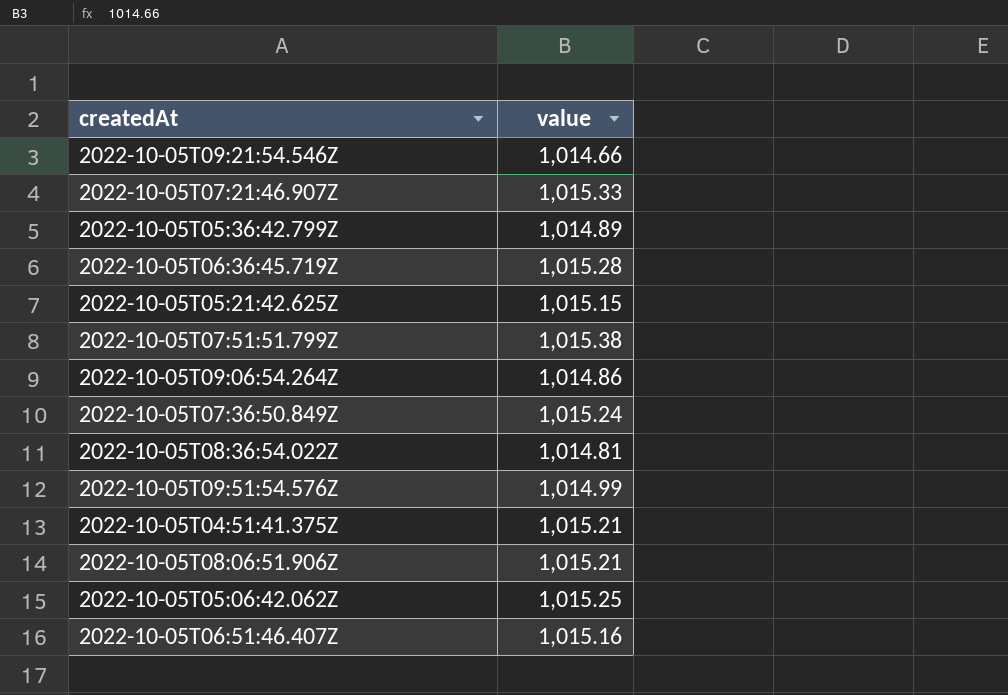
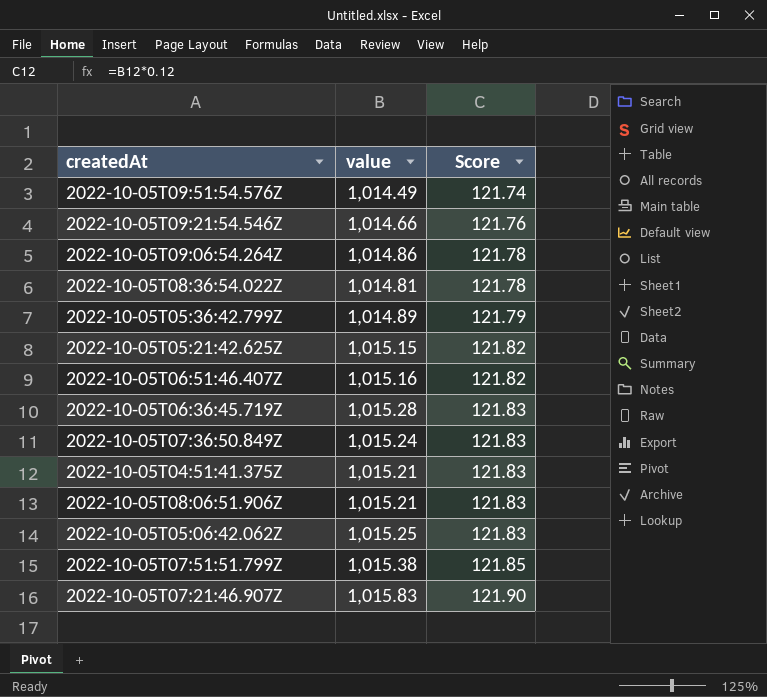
row order: none -> Score ascending
column Score | formula: none -> [value] * 0.12
2022-10-05T09:51:54.576Z | value: 1,014.99 -> 1,014.49
2022-10-05T07:21:46.907Z | value: 1,015.33 -> 1,015.83

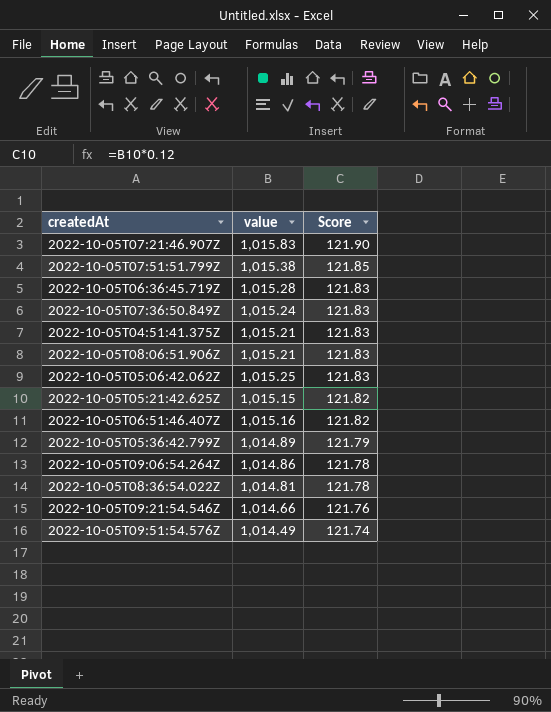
row order: Score ascending -> Score descending

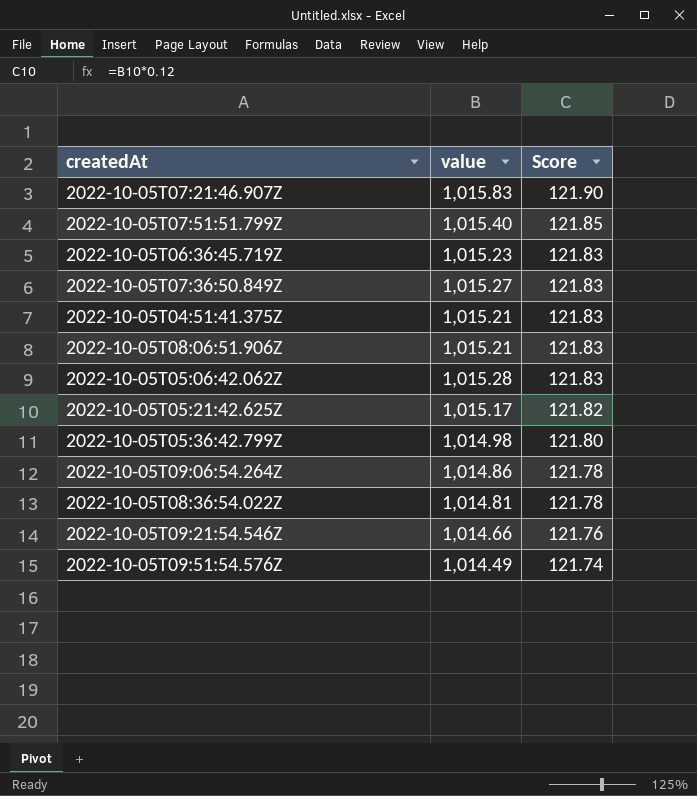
row 2022-10-05T06:51:46.407Z: 1,015.16 | 121.82 -> none
2022-10-05T07:51:51.799Z | value: 1,015.38 -> 1,015.40
2022-10-05T06:36:45.719Z | value: 1,015.28 -> 1,015.23
2022-10-05T07:36:50.849Z | value: 1,015.24 -> 1,015.27
2022-10-05T05:06:42.062Z | value: 1,015.25 -> 1,015.28
2022-10-05T05:21:42.625Z | value: 1,015.15 -> 1,015.17
2022-10-05T05:36:42.799Z | value: 1,014.89 -> 1,014.98
2022-10-05T05:36:42.799Z | Score: 121.79 -> 121.80

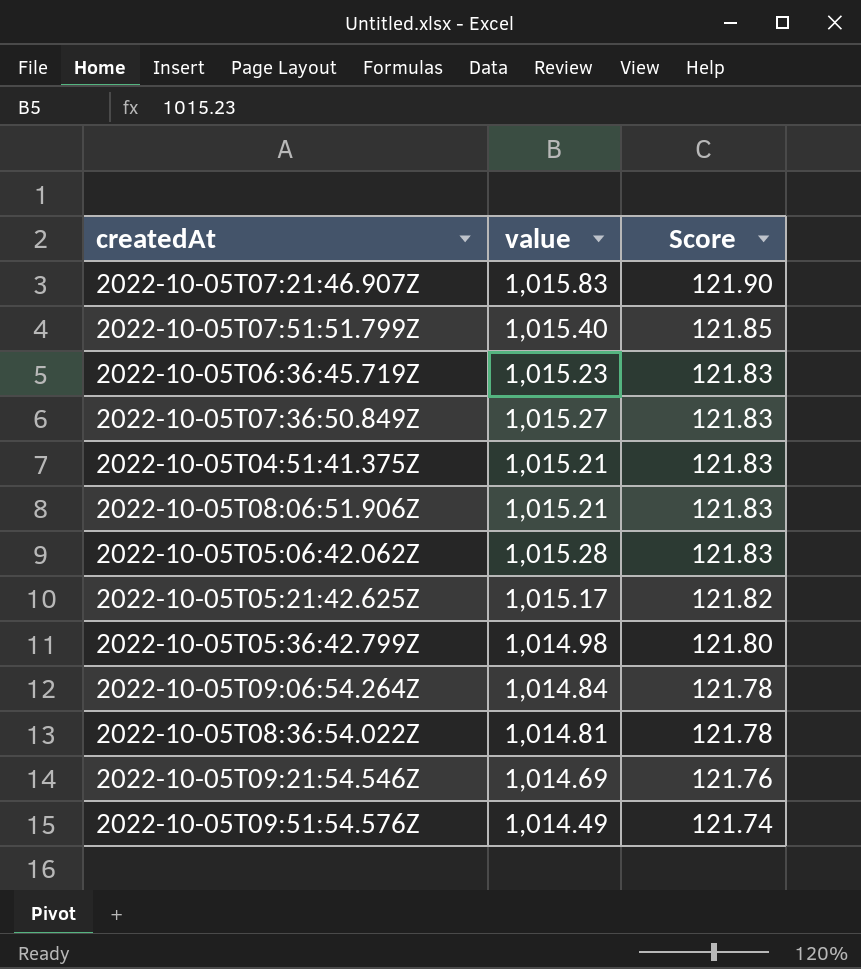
2022-10-05T09:06:54.264Z | value: 1,014.86 -> 1,014.84
2022-10-05T09:21:54.546Z | value: 1,014.66 -> 1,014.69

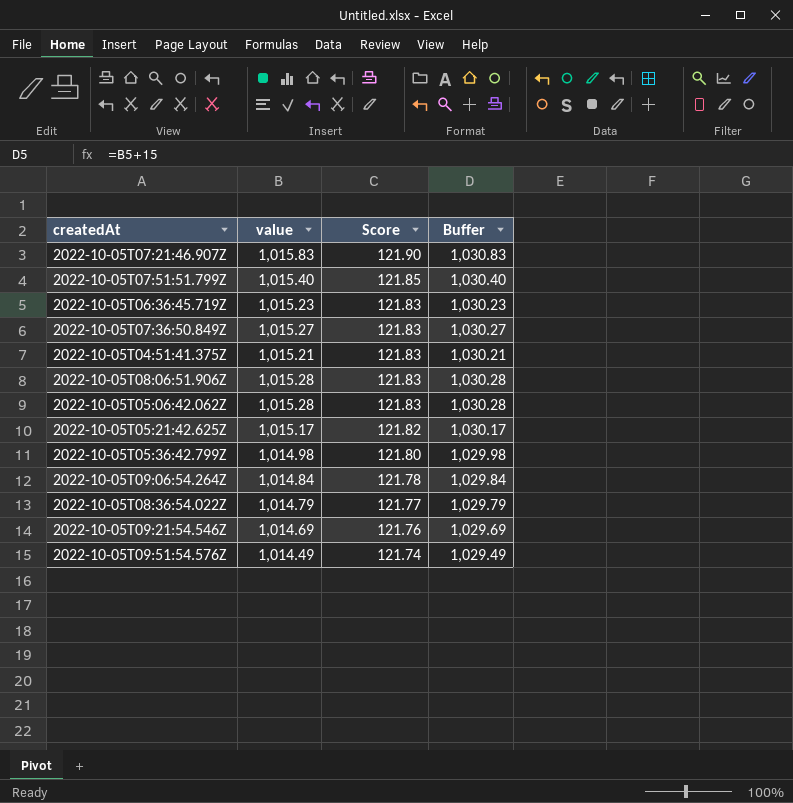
column Buffer | formula: none -> [value] + 15
2022-10-05T08:06:51.906Z | value: 1,015.21 -> 1,015.28
2022-10-05T08:36:54.022Z | value: 1,014.81 -> 1,014.79
2022-10-05T08:36:54.022Z | Score: 121.78 -> 121.77

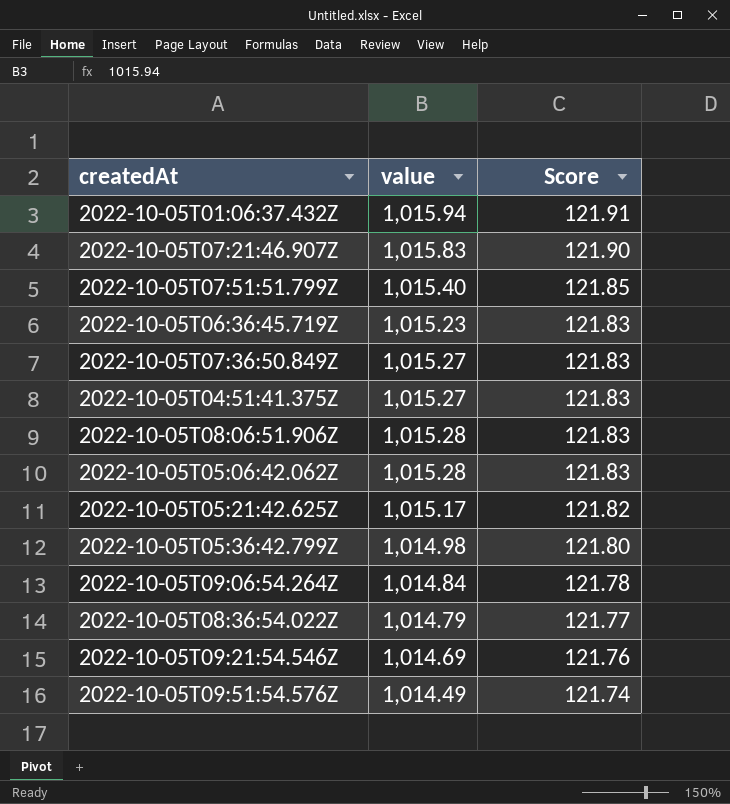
column Buffer | formula: [value] + 15 -> none
row 2022-10-05T01:06:37.432Z: none -> 1,015.94 | 121.91
2022-10-05T04:51:41.375Z | value: 1,015.21 -> 1,015.27

